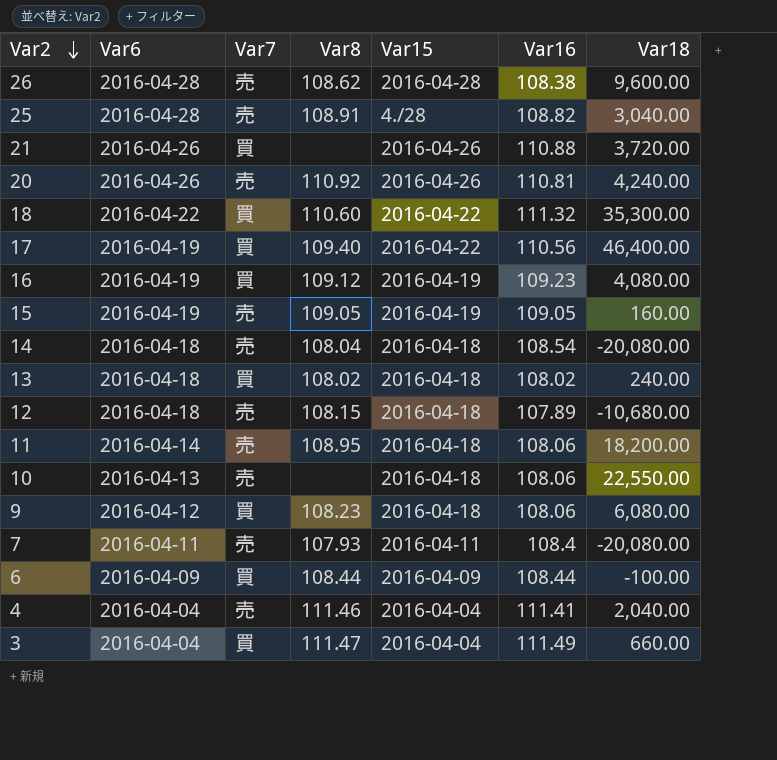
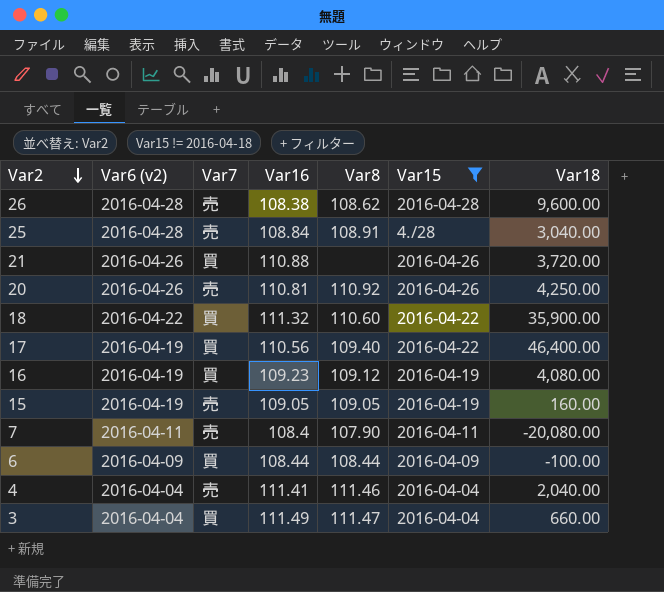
filter: none -> Var15 != 2016-04-18
column name: Var6 -> Var6 (v2)
column Var16 | position: 6 -> 4
25 | Var16: 108.82 -> 108.84
20 | Var18: 4,240.00 -> 4,250.00
18 | Var18: 35,300.00 -> 35,900.00
7 | Var8: 107.93 -> 107.90

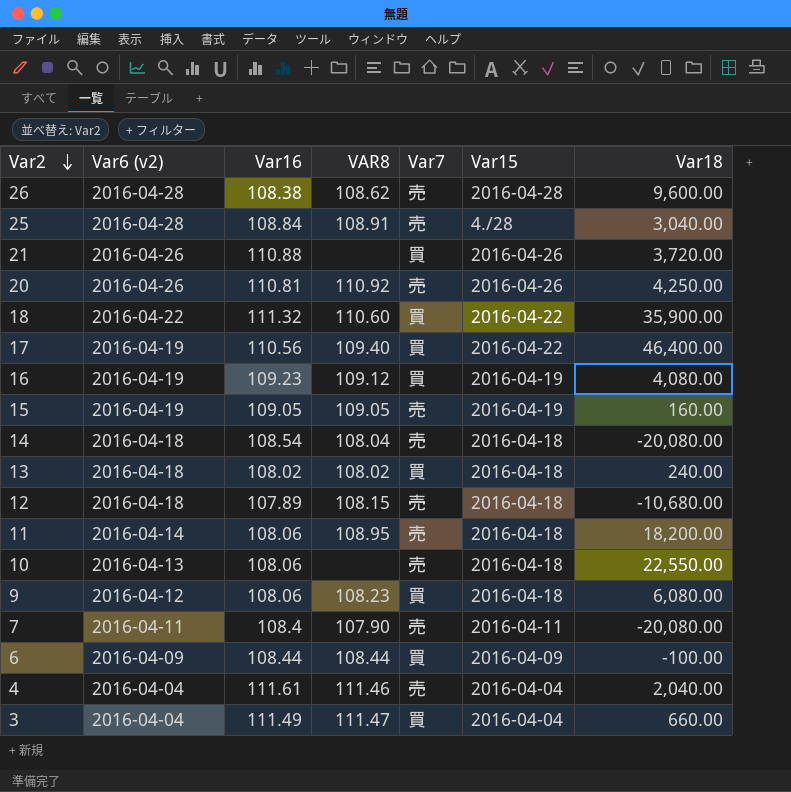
filter: Var15 != 2016-04-18 -> none
column name: Var8 -> VAR8
column Var7 | position: 3 -> 5
4 | Var16: 111.41 -> 111.61

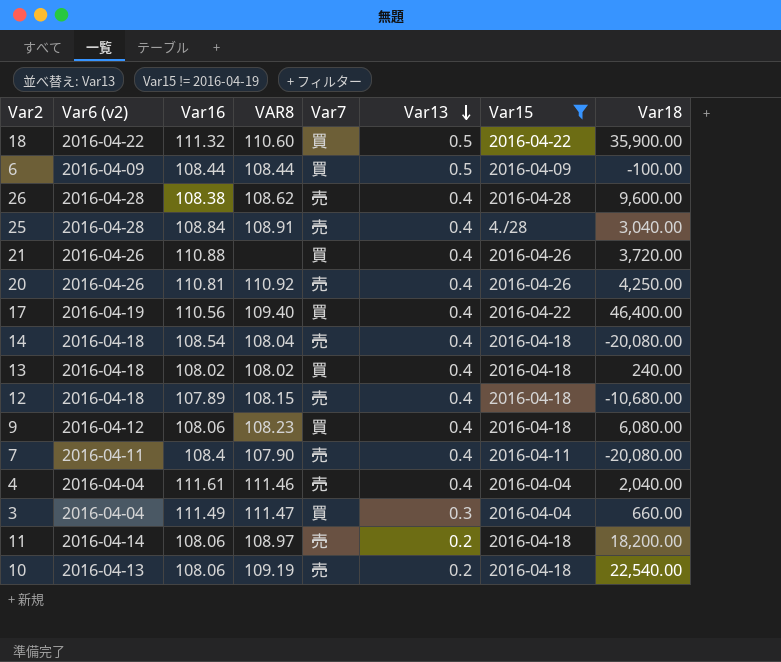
filter: none -> Var15 != 2016-04-19
row order: Var2 descending -> Var13 descending
column Var13 | position: none -> 6
11 | VAR8: 108.95 -> 108.97
10 | VAR8: none -> 109.19
10 | Var18: 22,550.00 -> 22,540.00

